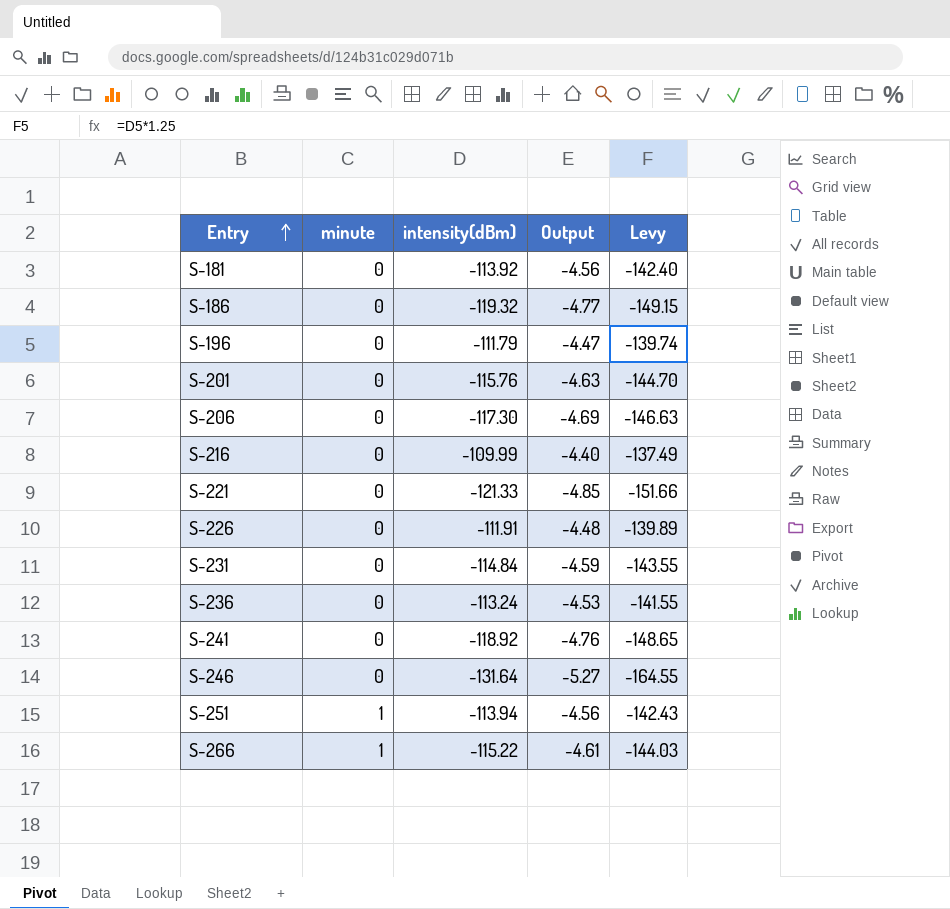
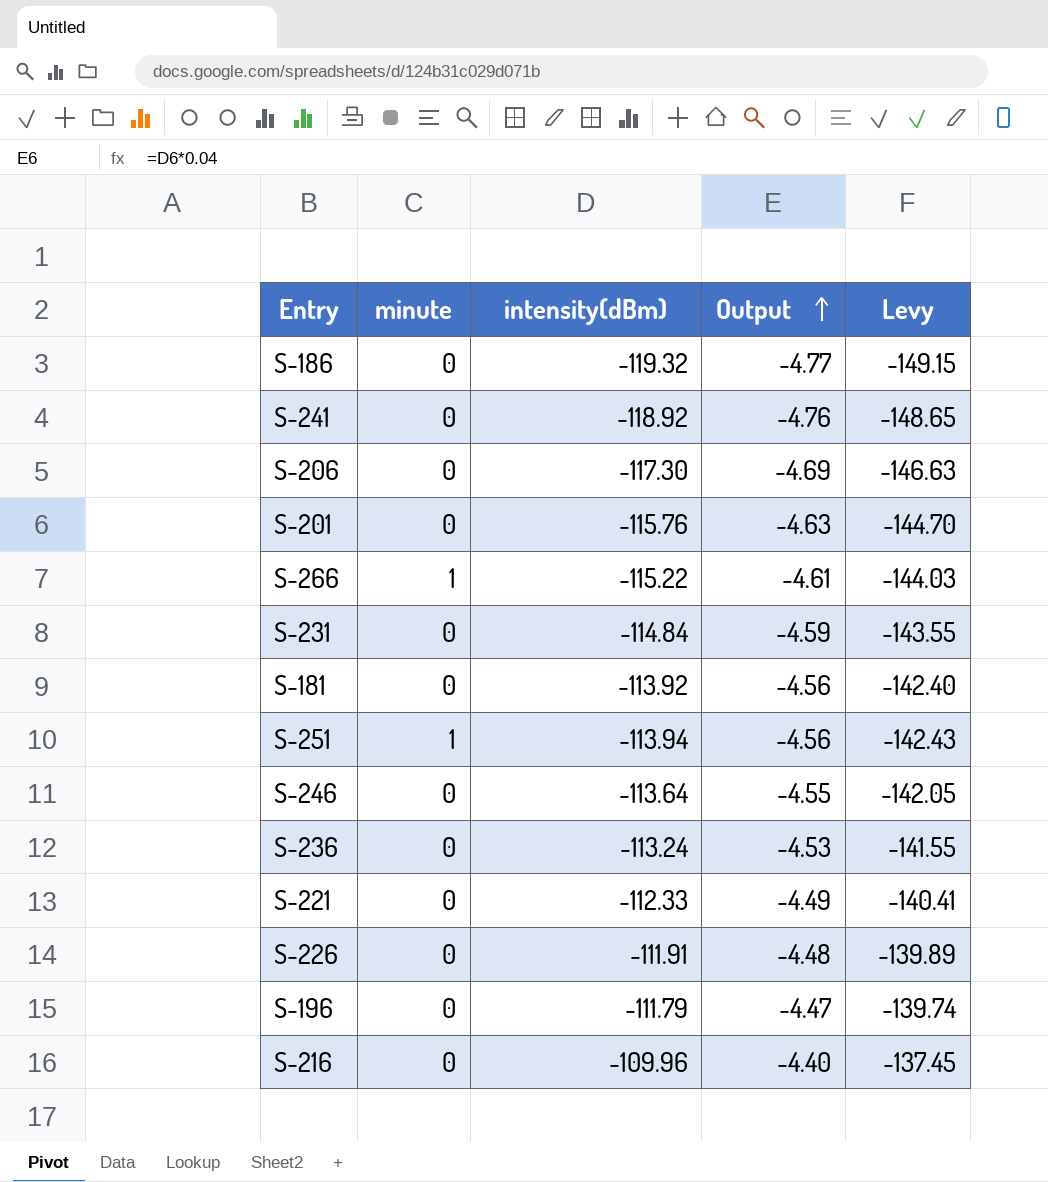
row order: Entry ascending -> Output ascending
S-246 | intensity(dBm): -131.64 -> -113.64
S-246 | Output: -5.27 -> -4.55
S-246 | Levy: -164.55 -> -142.05
S-221 | intensity(dBm): -121.33 -> -112.33
S-221 | Output: -4.85 -> -4.49
S-221 | Levy: -151.66 -> -140.41
S-216 | intensity(dBm): -109.99 -> -109.96
S-216 | Levy: -137.49 -> -137.45

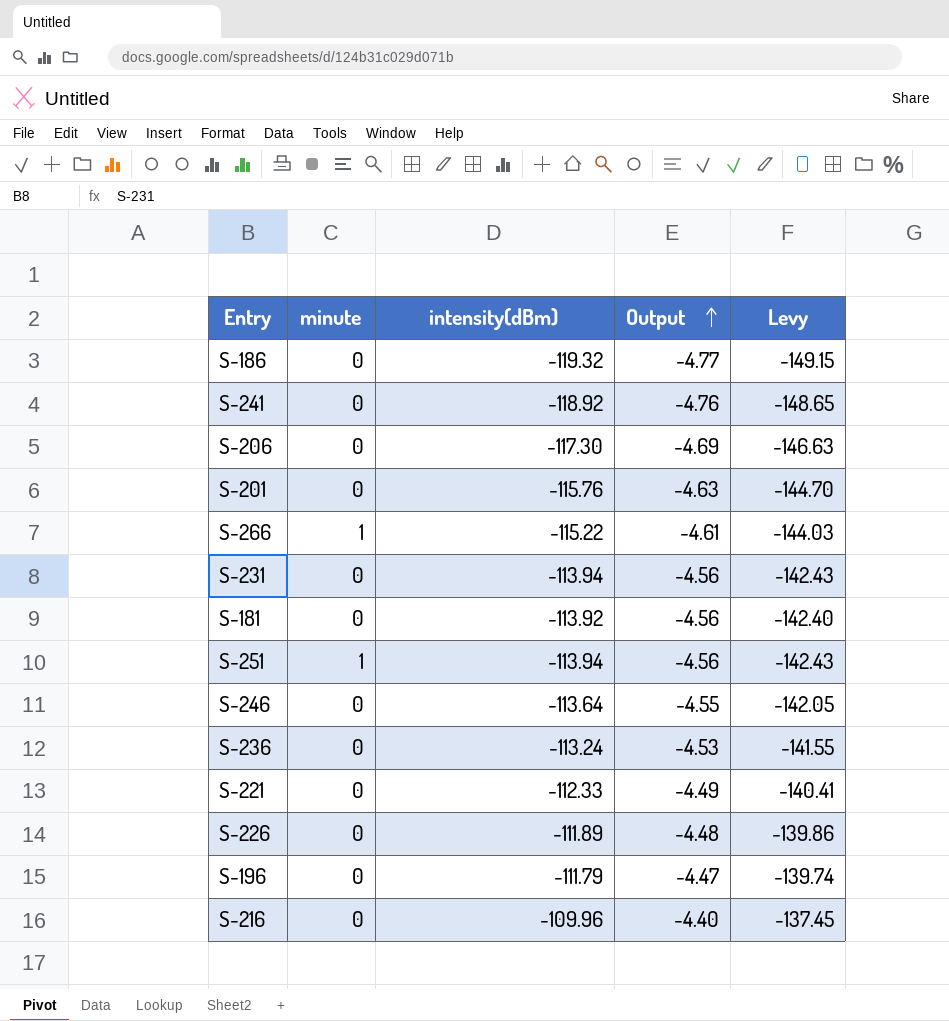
S-231 | intensity(dBm): -114.84 -> -113.94
S-231 | Output: -4.59 -> -4.56
S-231 | Levy: -143.55 -> -142.43
S-226 | intensity(dBm): -111.91 -> -111.89
S-226 | Levy: -139.89 -> -139.86

